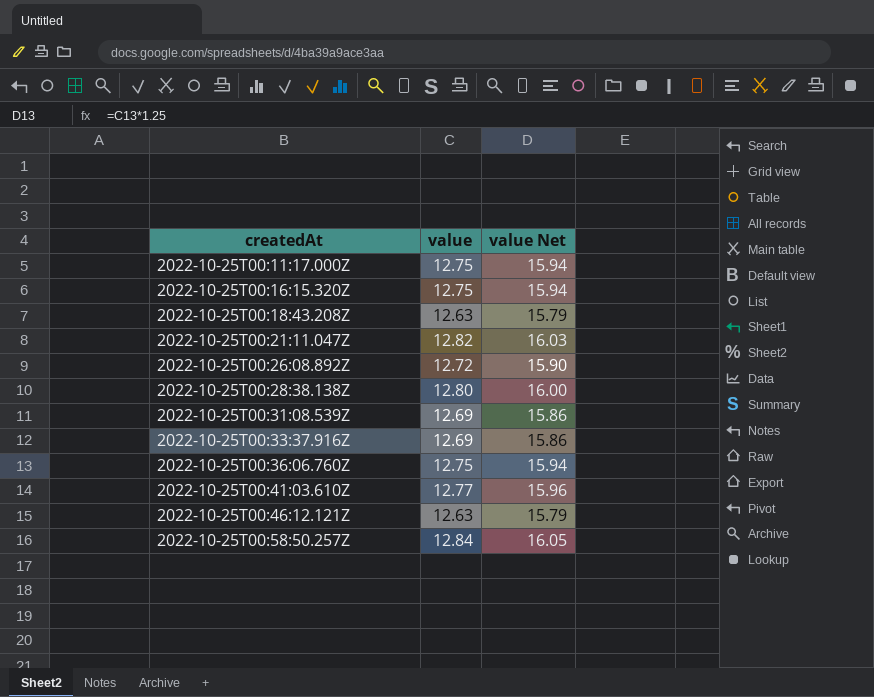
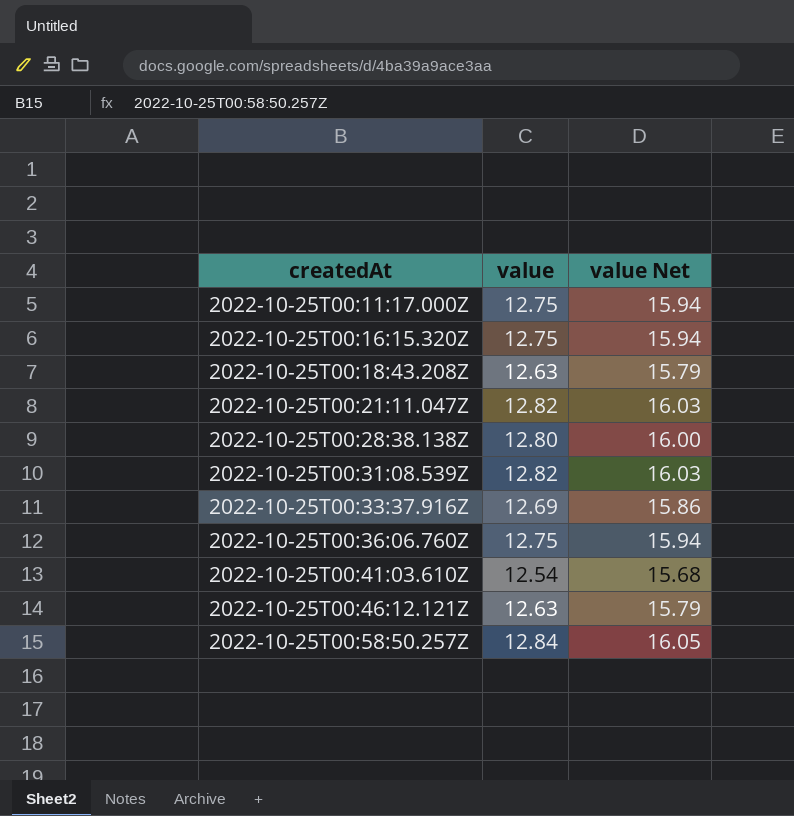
row 2022-10-25T00:26:08.892Z: 12.72 | 15.90 -> none
2022-10-25T00:31:08.539Z | value: 12.69 -> 12.82
2022-10-25T00:31:08.539Z | value Net: 15.86 -> 16.03
2022-10-25T00:41:03.610Z | value: 12.77 -> 12.54
2022-10-25T00:41:03.610Z | value Net: 15.96 -> 15.68

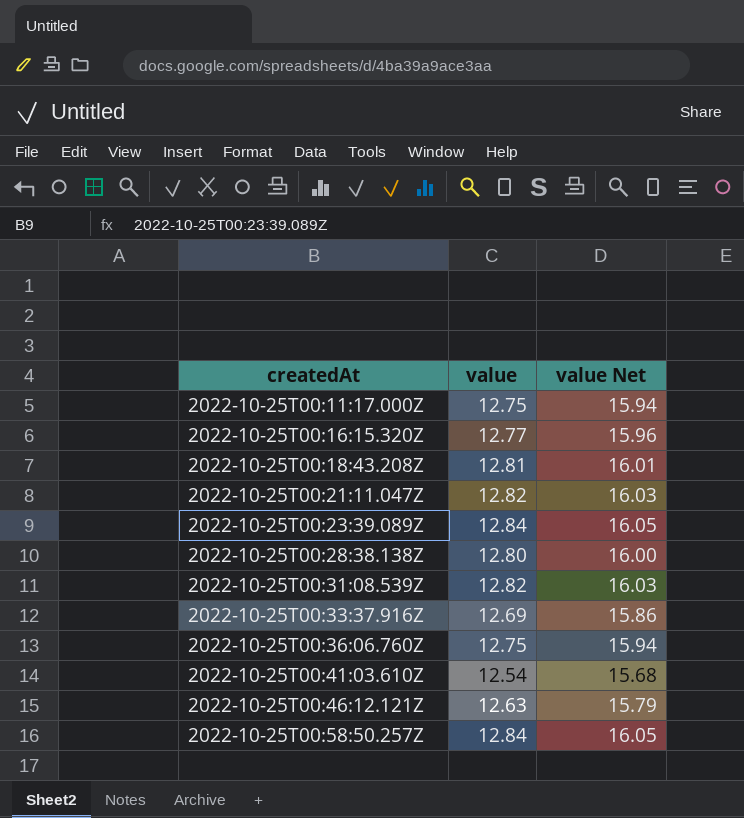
2022-10-25T00:16:15.320Z | value: 12.75 -> 12.77
2022-10-25T00:16:15.320Z | value Net: 15.94 -> 15.96
2022-10-25T00:18:43.208Z | value: 12.63 -> 12.81
2022-10-25T00:18:43.208Z | value Net: 15.79 -> 16.01
row 2022-10-25T00:23:39.089Z: none -> 12.84 | 16.05

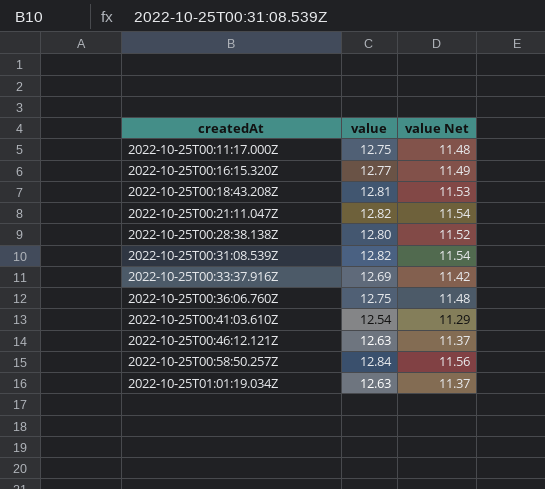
column value Net | formula: [value] * 1.25 -> [value] * 0.9
row 2022-10-25T00:23:39.089Z: 12.84 | 16.05 -> none
row 2022-10-25T01:01:19.034Z: none -> 12.63 | 11.37

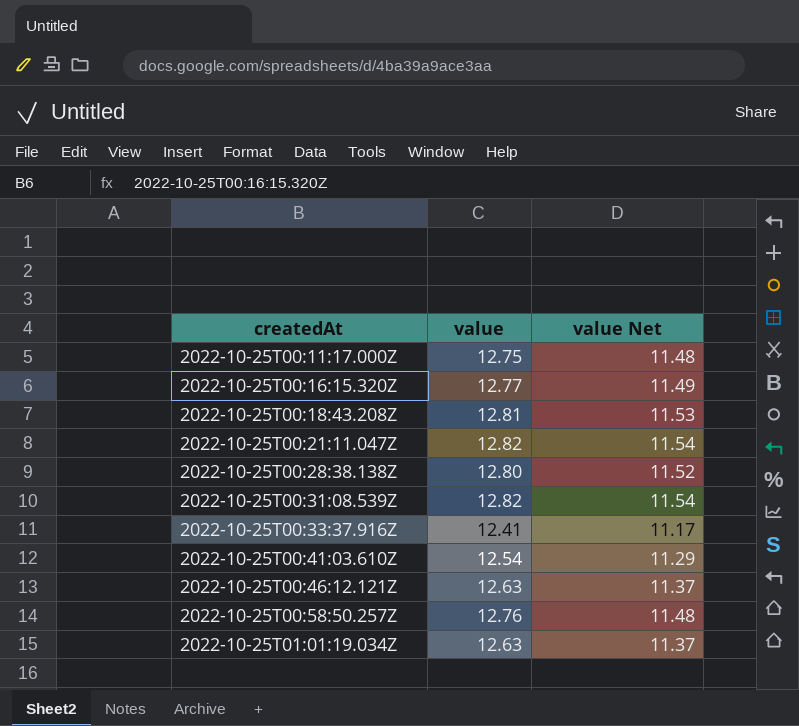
row 2022-10-25T00:36:06.760Z: 12.75 | 11.48 -> none
2022-10-25T00:33:37.916Z | value: 12.69 -> 12.41
2022-10-25T00:33:37.916Z | value Net: 11.42 -> 11.17
2022-10-25T00:58:50.257Z | value: 12.84 -> 12.76
2022-10-25T00:58:50.257Z | value Net: 11.56 -> 11.48

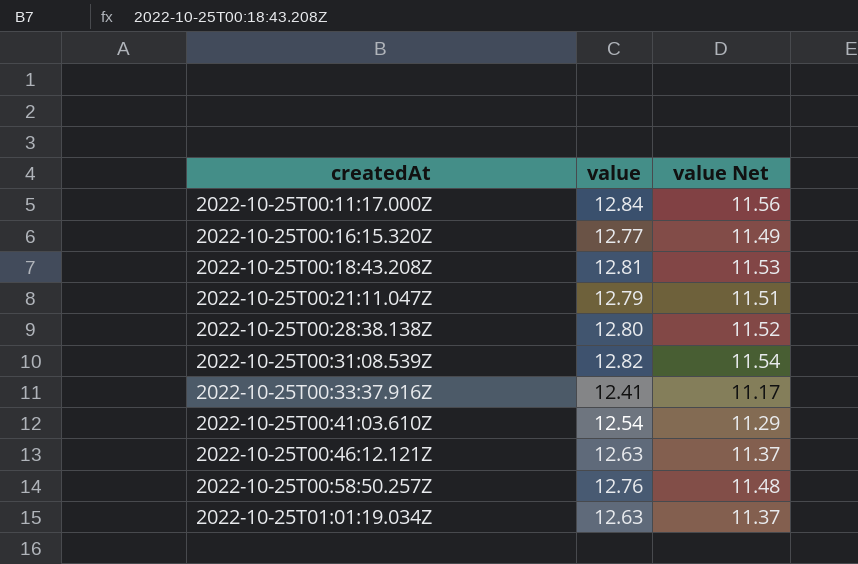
2022-10-25T00:11:17.000Z | value: 12.75 -> 12.84
2022-10-25T00:11:17.000Z | value Net: 11.48 -> 11.56
2022-10-25T00:21:11.047Z | value: 12.82 -> 12.79
2022-10-25T00:21:11.047Z | value Net: 11.54 -> 11.51

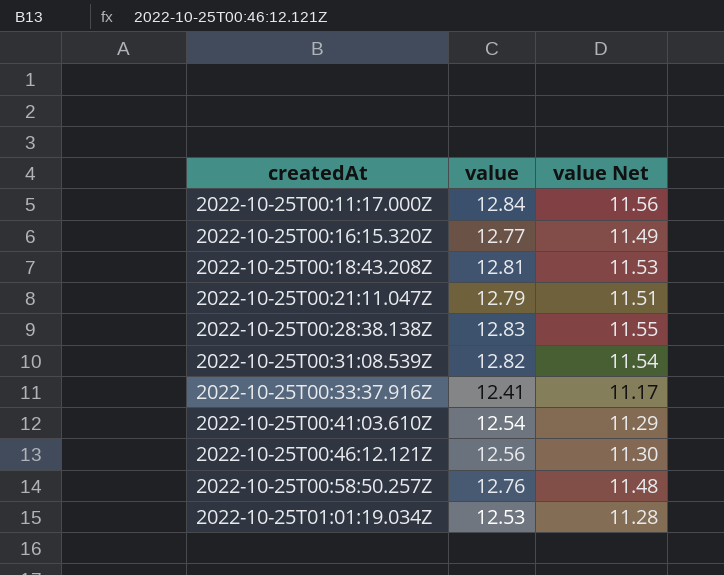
2022-10-25T00:28:38.138Z | value: 12.80 -> 12.83
2022-10-25T00:28:38.138Z | value Net: 11.52 -> 11.55
2022-10-25T00:46:12.121Z | value: 12.63 -> 12.56
2022-10-25T00:46:12.121Z | value Net: 11.37 -> 11.30
2022-10-25T01:01:19.034Z | value: 12.63 -> 12.53
2022-10-25T01:01:19.034Z | value Net: 11.37 -> 11.28

